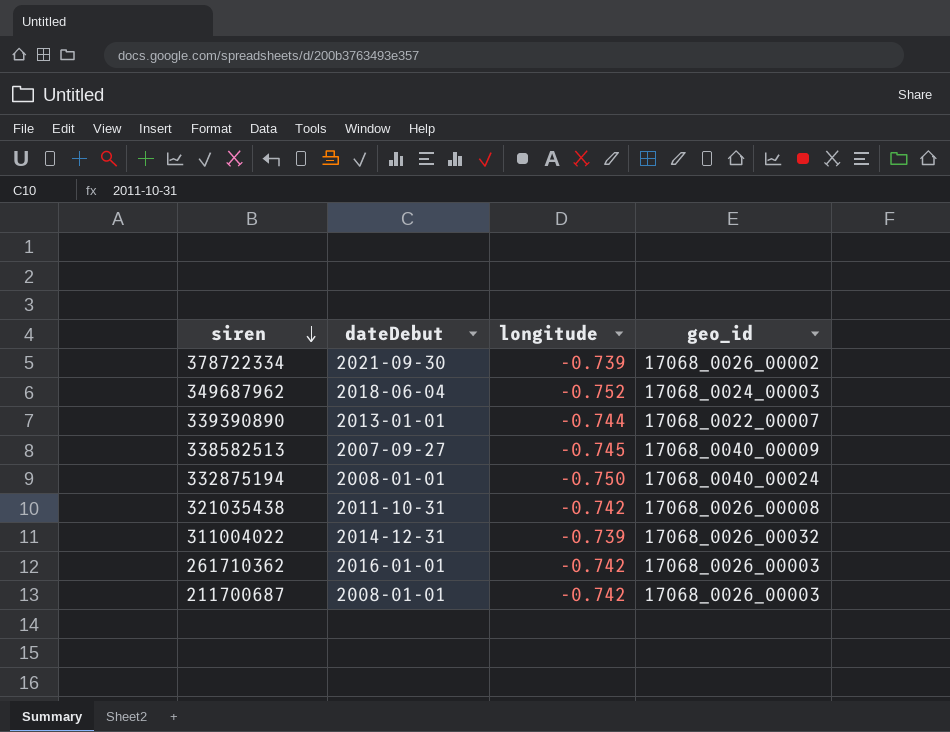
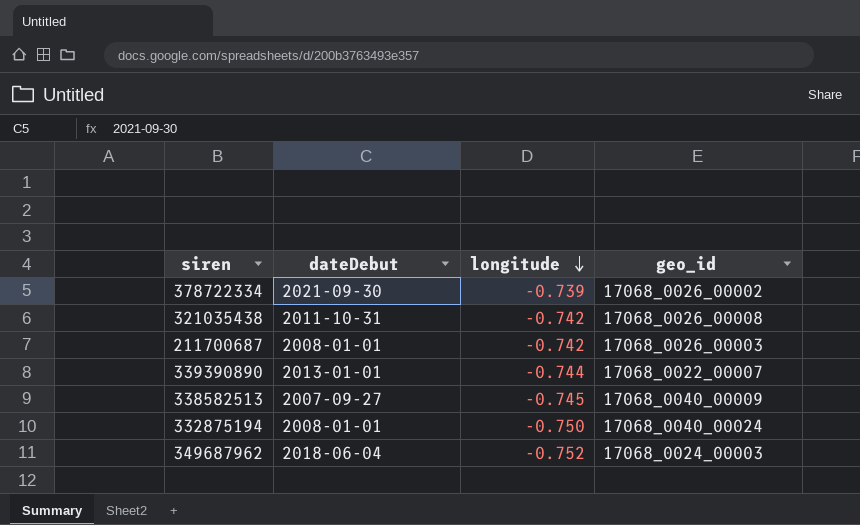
row order: siren descending -> longitude descending
row 311004022: 2014-12-31 | -0.739 | 17068_0026_00032 -> none
row 261710362: 2016-01-01 | -0.742 | 17068_0026_00003 -> none

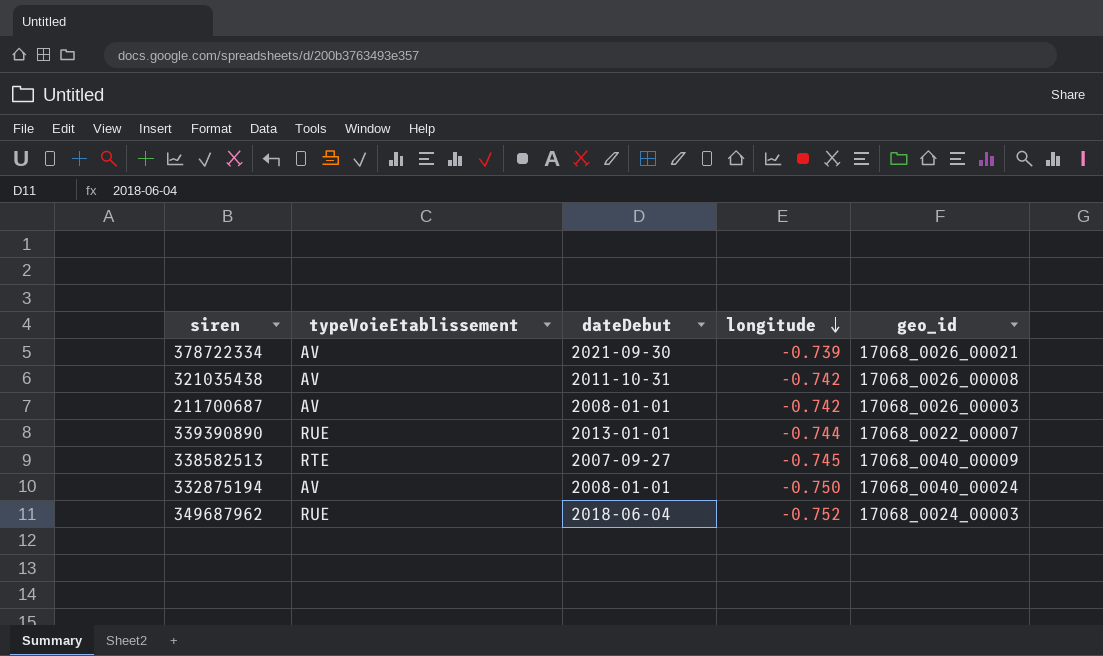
column typeVoieEtablissement | position: none -> 2
378722334 | geo_id: 17068_0026_00002 -> 17068_0026_00021

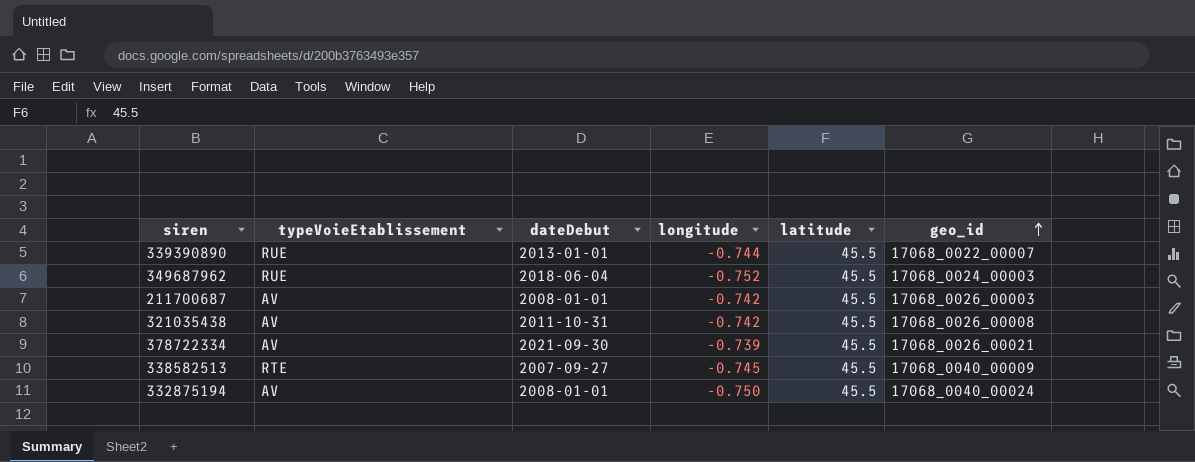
row order: longitude descending -> geo_id ascending
column latitude | position: none -> 5

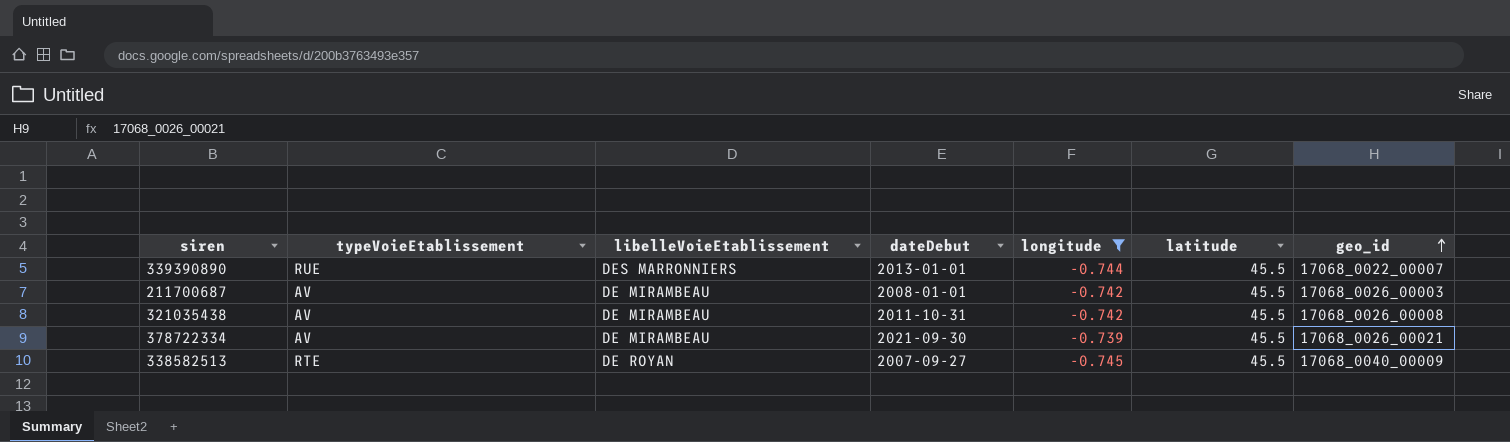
filter: none -> longitude >= -0.745
column libelleVoieEtablissement | position: none -> 3

